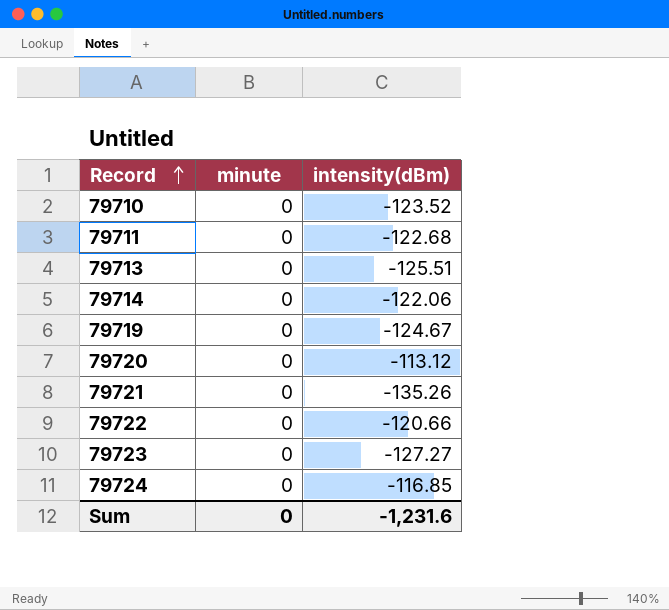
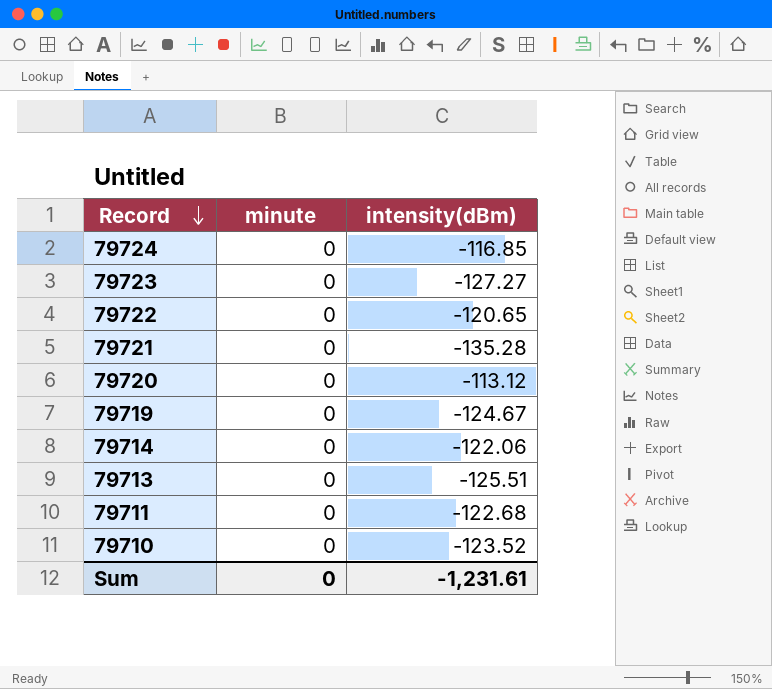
row order: Record ascending -> Record descending
79722 | intensity(dBm): -120.66 -> -120.65
79721 | intensity(dBm): -135.26 -> -135.28
Sum | intensity(dBm): -1,231.6 -> -1,231.61

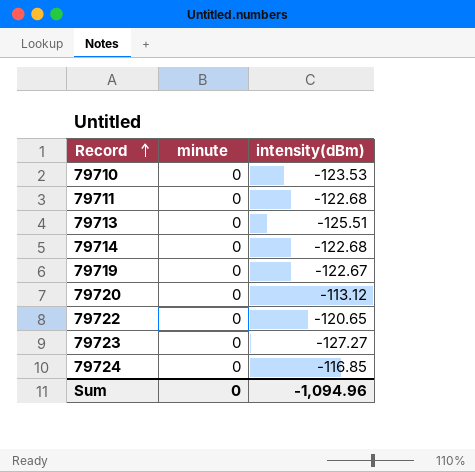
row order: Record descending -> Record ascending
row 79721: 0 | -135.28 -> none
79710 | intensity(dBm): -123.52 -> -123.53
79714 | intensity(dBm): -122.06 -> -122.68
79719 | intensity(dBm): -124.67 -> -122.67
Sum | intensity(dBm): -1,231.61 -> -1,094.96

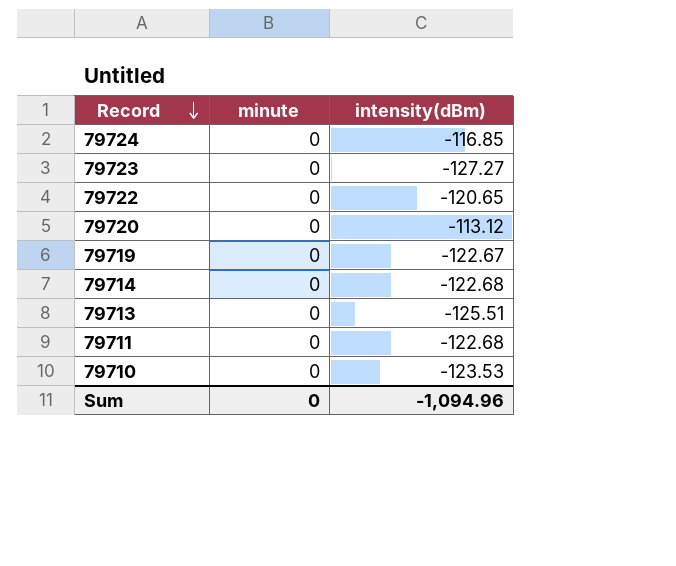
row order: Record ascending -> Record descending

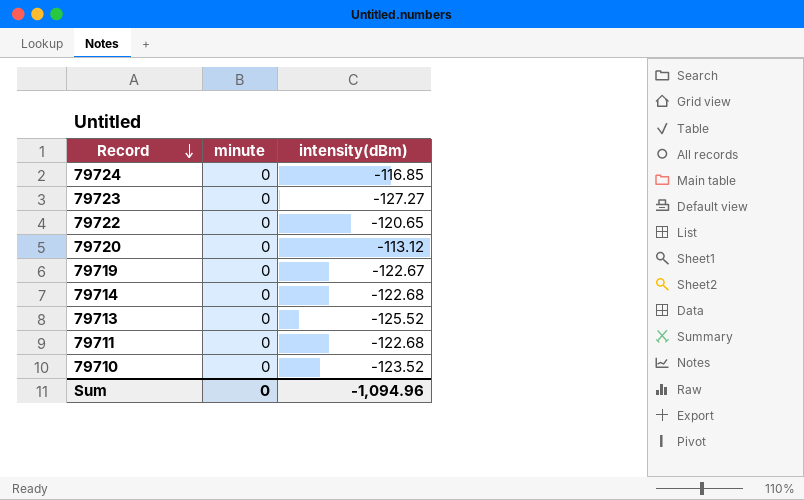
79713 | intensity(dBm): -125.51 -> -125.52
79710 | intensity(dBm): -123.53 -> -123.52

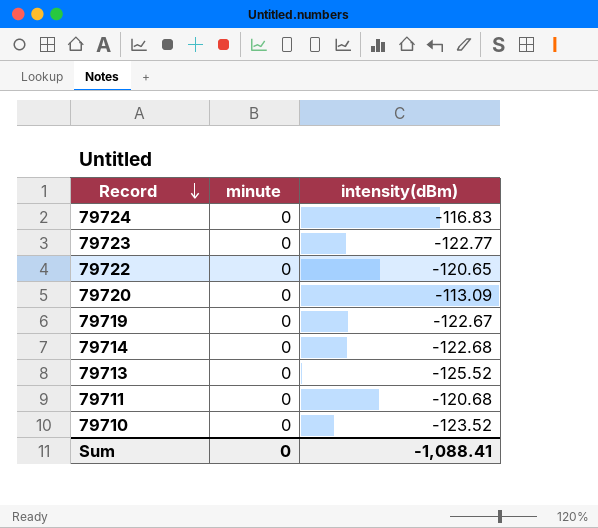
79724 | intensity(dBm): -116.85 -> -116.83
79723 | intensity(dBm): -127.27 -> -122.77
79720 | intensity(dBm): -113.12 -> -113.09
79711 | intensity(dBm): -122.68 -> -120.68
Sum | intensity(dBm): -1,094.96 -> -1,088.41

